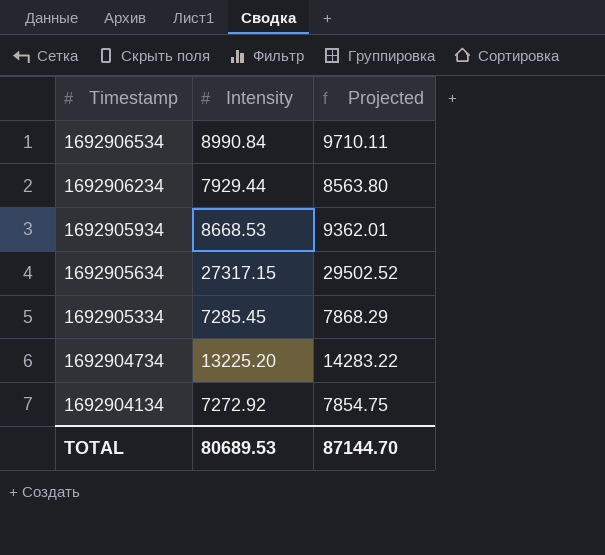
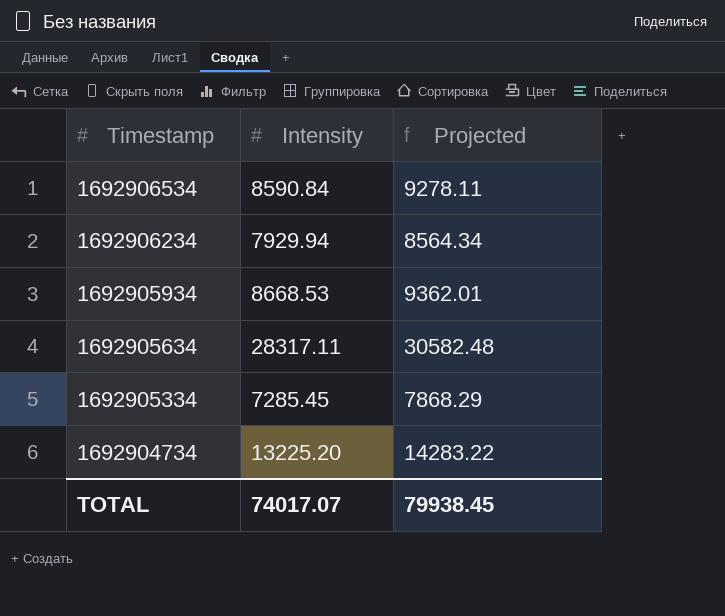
row 1692904134: 7272.92 | 7854.75 -> none
1692906534 | Intensity: 8990.84 -> 8590.84
1692906534 | Projected: 9710.11 -> 9278.11
1692906234 | Intensity: 7929.44 -> 7929.94
1692906234 | Projected: 8563.80 -> 8564.34
1692905634 | Intensity: 27317.15 -> 28317.11
1692905634 | Projected: 29502.52 -> 30582.48
TOTAL | Intensity: 80689.53 -> 74017.07
TOTAL | Projected: 87144.70 -> 79938.45

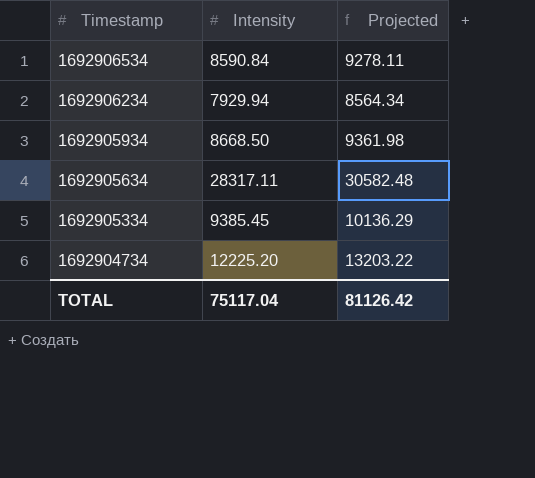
1692905934 | Intensity: 8668.53 -> 8668.50
1692905934 | Projected: 9362.01 -> 9361.98
1692905334 | Intensity: 7285.45 -> 9385.45
1692905334 | Projected: 7868.29 -> 10136.29
1692904734 | Intensity: 13225.20 -> 12225.20
1692904734 | Projected: 14283.22 -> 13203.22
TOTAL | Intensity: 74017.07 -> 75117.04
TOTAL | Projected: 79938.45 -> 81126.42

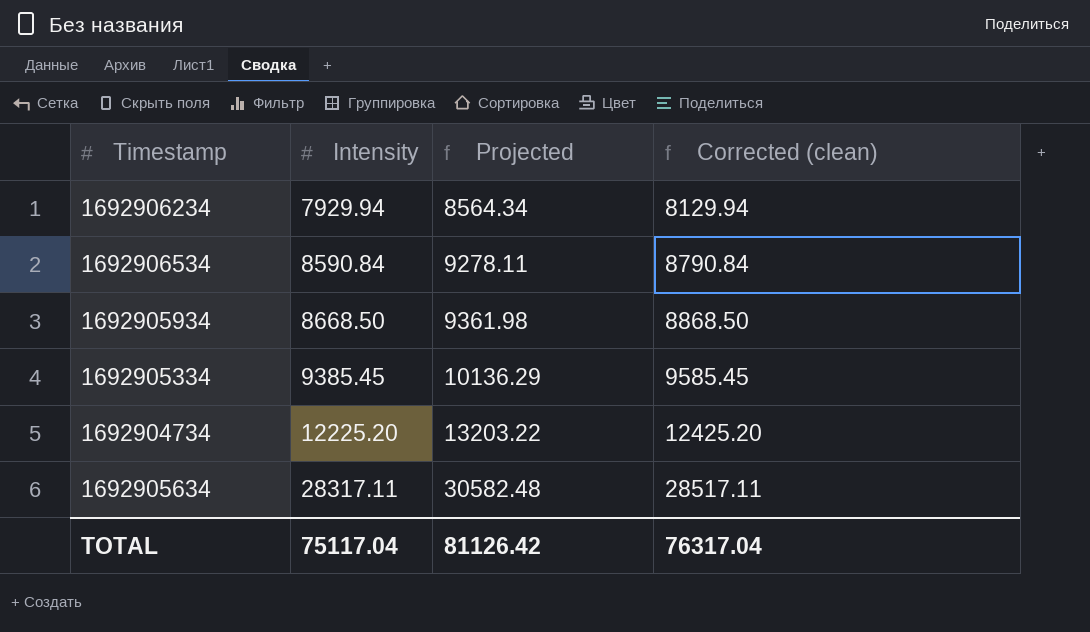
row order: Timestamp descending -> Intensity ascending
column Corrected (clean) | formula: none -> [Intensity] + 200

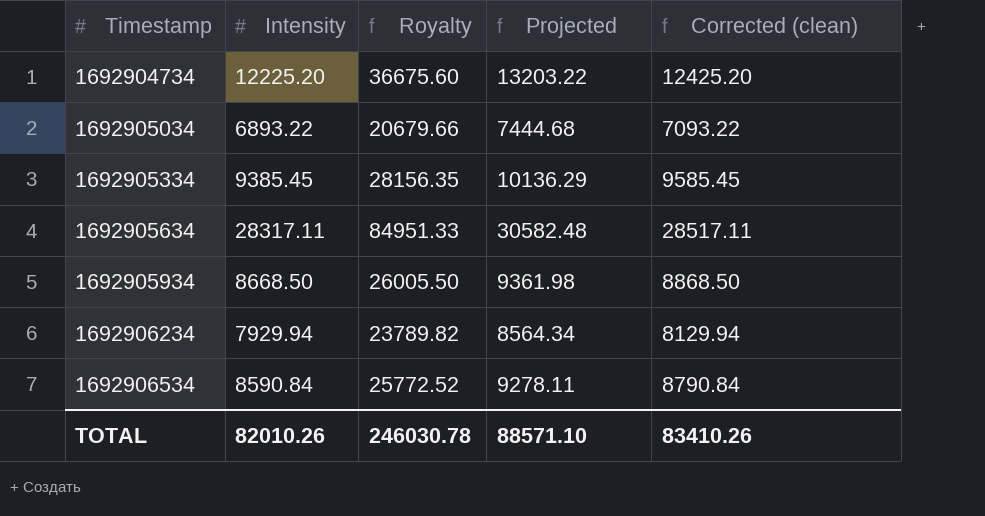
row order: Intensity ascending -> Timestamp ascending
column Royalty | formula: none -> [Intensity] * 3
row 1692905034: none -> 6893.22 | 20679.66 | 7444.68 | 7093.22
TOTAL | Intensity: 75117.04 -> 82010.26
TOTAL | Projected: 81126.42 -> 88571.10
TOTAL | Corrected (clean): 76317.04 -> 83410.26

